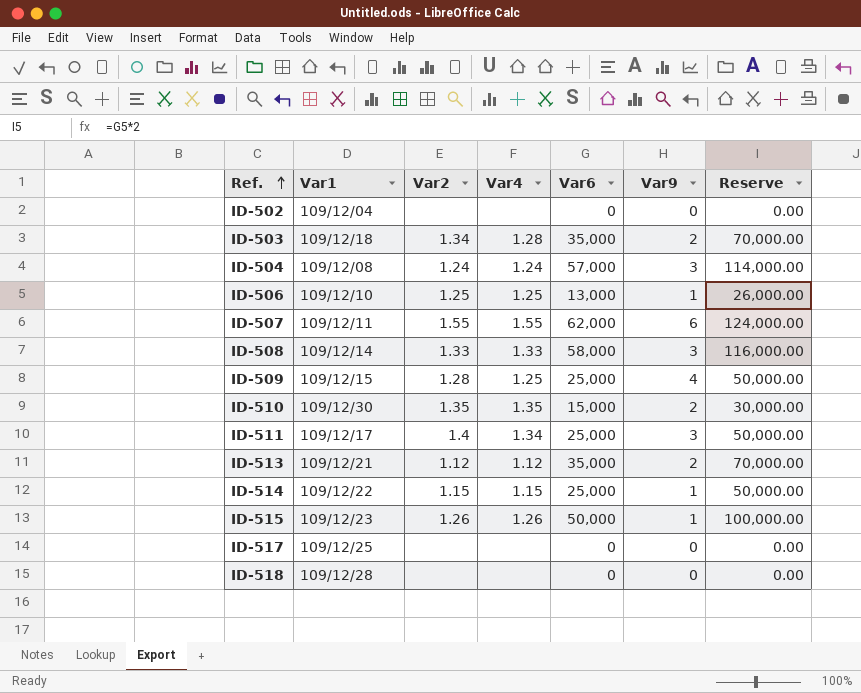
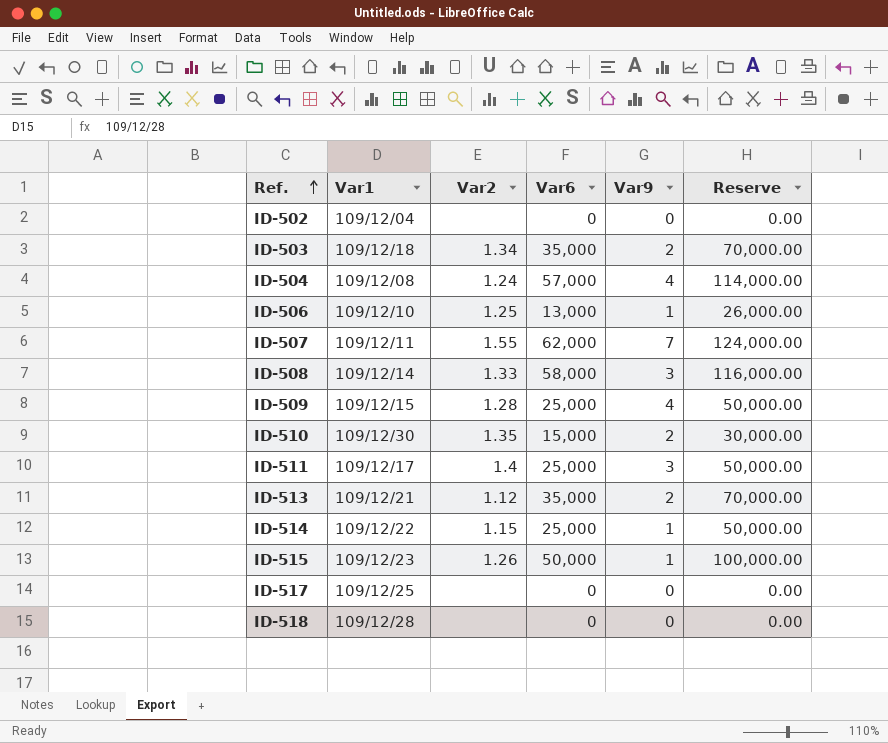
column Var4 | position: 4 -> none
ID-504 | Var9: 3 -> 4
ID-507 | Var9: 6 -> 7

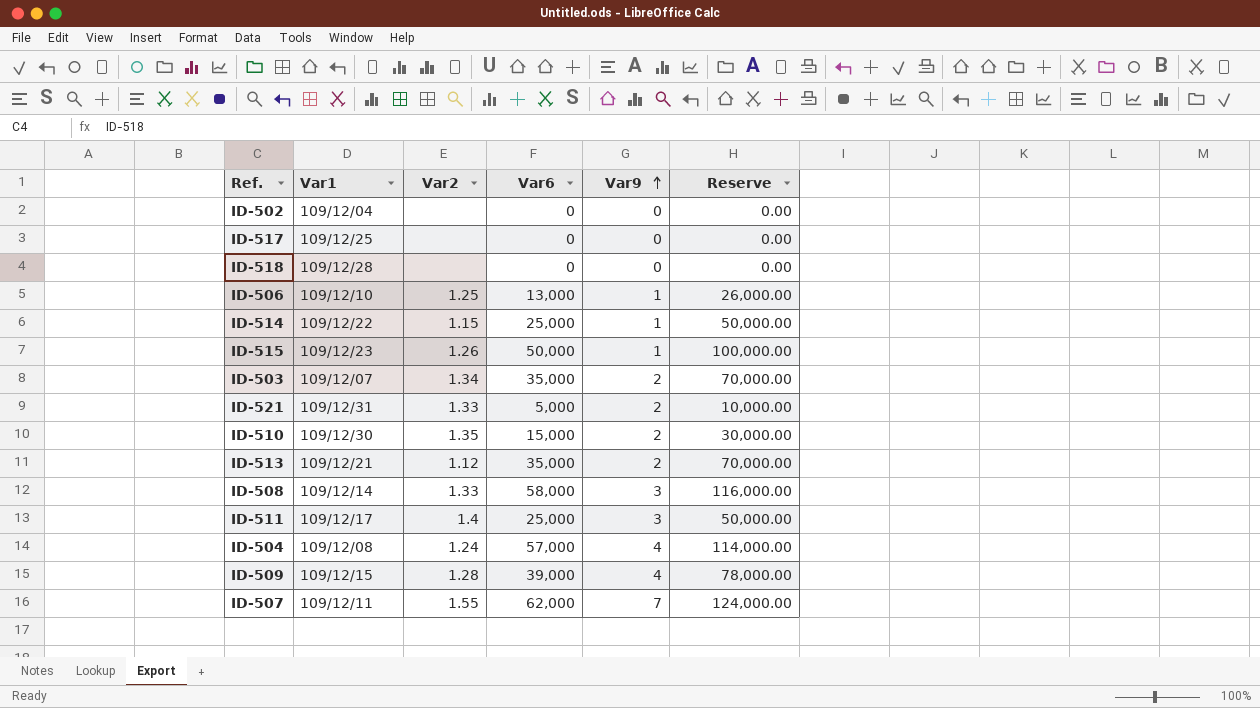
row order: Ref. ascending -> Var9 ascending
ID-503 | Var1: 109/12/18 -> 109/12/07
row ID-521: none -> 109/12/31 | 1.33 | 5,000 | 2 | 10,000.00
ID-509 | Var6: 25,000 -> 39,000
ID-509 | Reserve: 50,000.00 -> 78,000.00

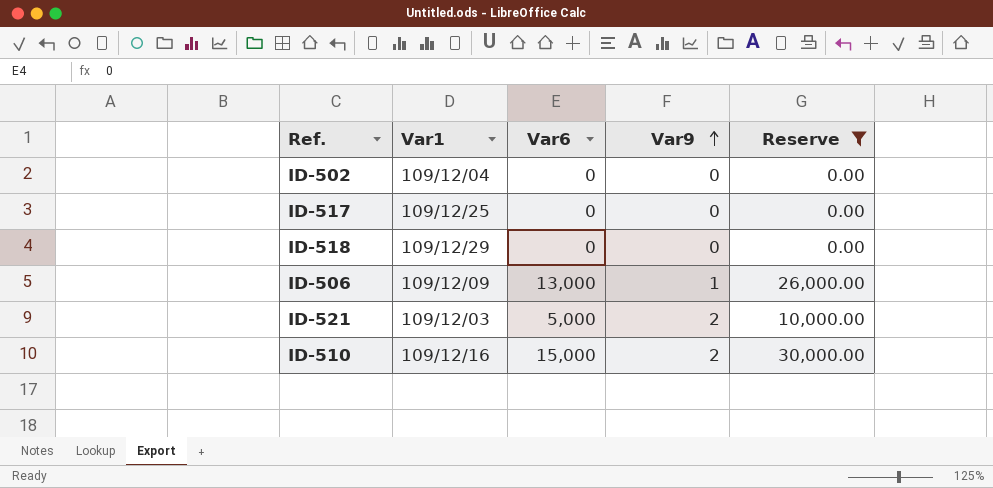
filter: none -> Reserve <= 30,000.00
column Var2 | position: 3 -> none
ID-518 | Var1: 109/12/28 -> 109/12/29
ID-506 | Var1: 109/12/10 -> 109/12/09
ID-521 | Var1: 109/12/31 -> 109/12/03
ID-510 | Var1: 109/12/30 -> 109/12/16

